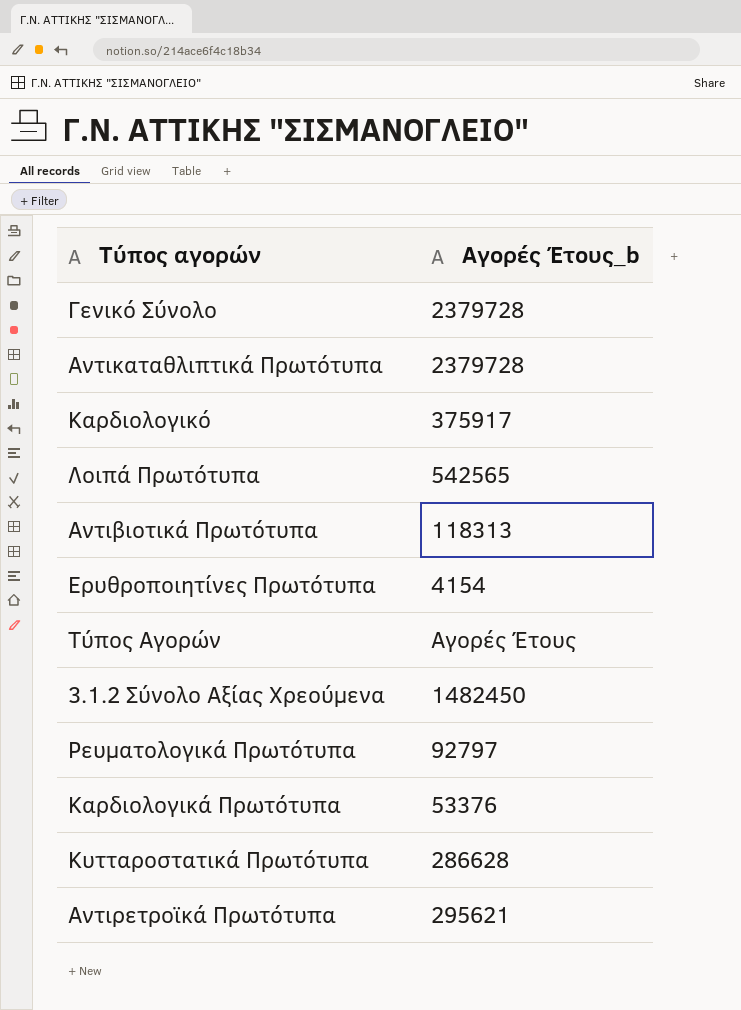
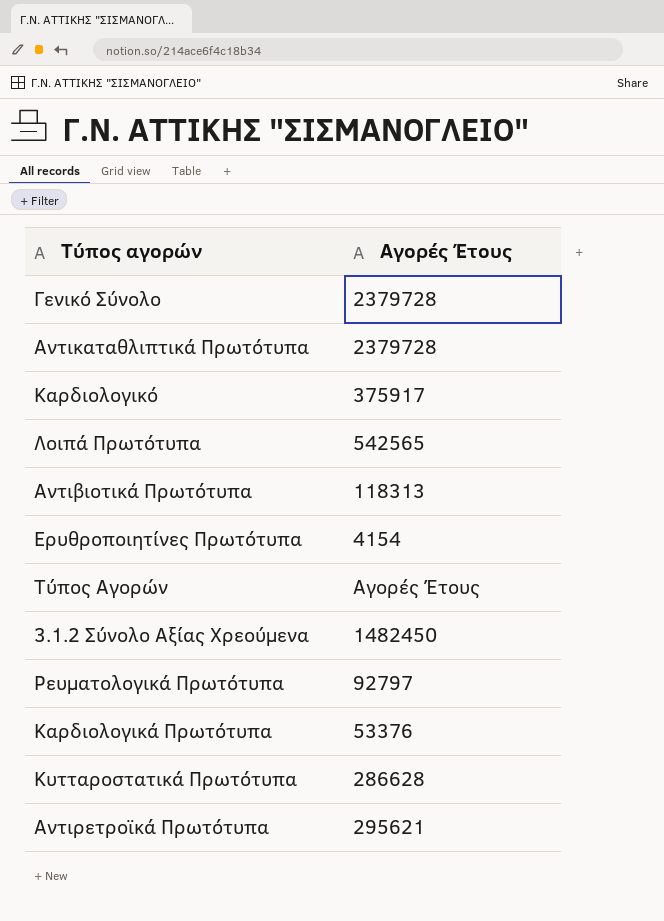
column name: Αγορές Έτους_b -> Αγορές Έτους

